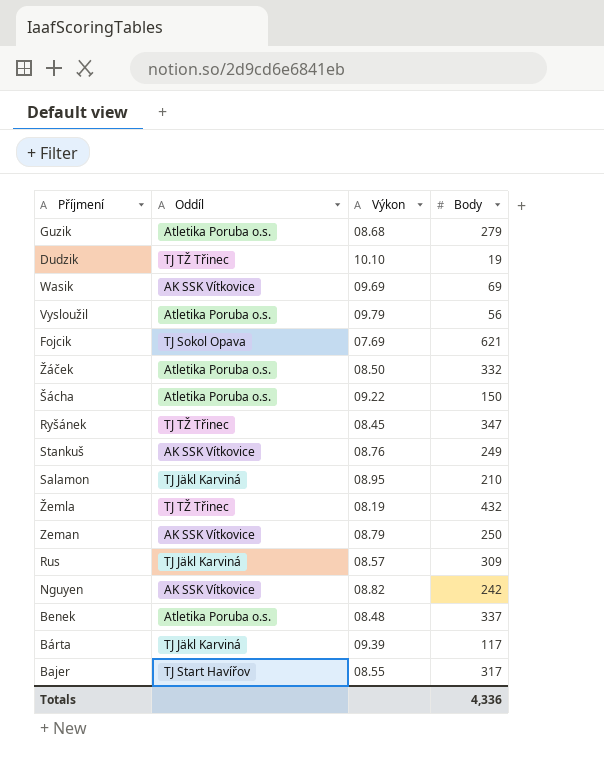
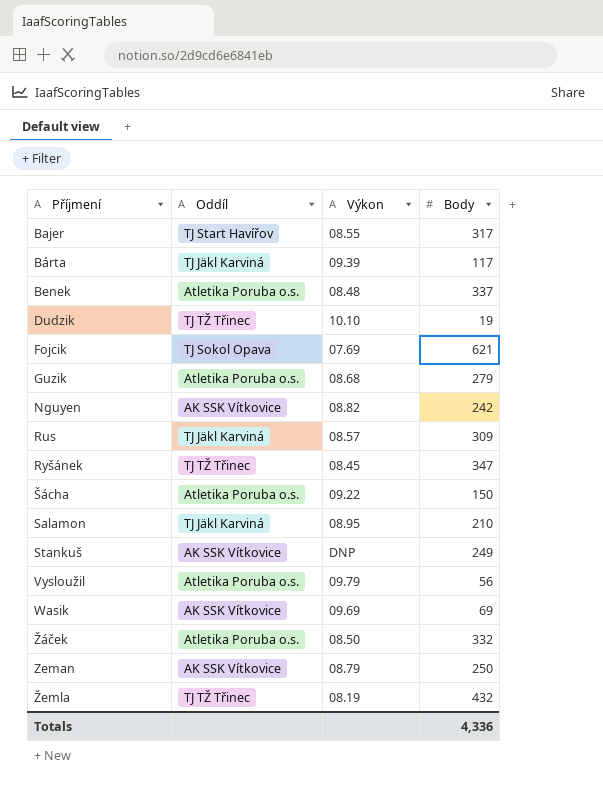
row order: none -> Příjmení ascending
Stankuš | Výkon: 08.76 -> DNP

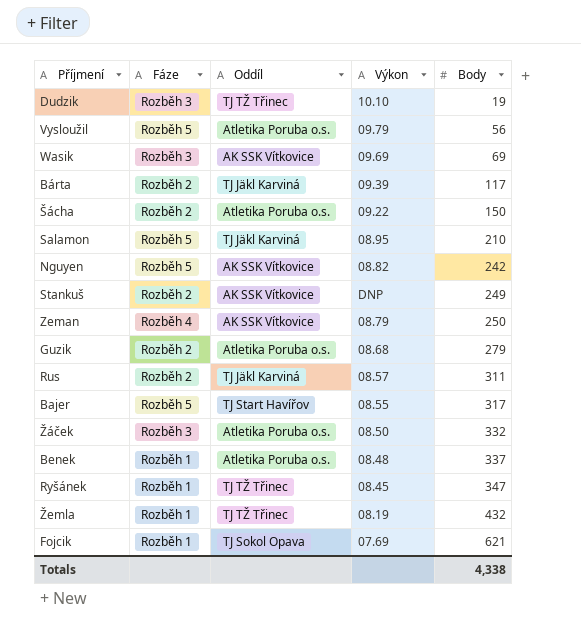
row order: Příjmení ascending -> Body ascending
column Fáze | position: none -> 2
Rus | Body: 309 -> 311
Totals | Body: 4,336 -> 4,338

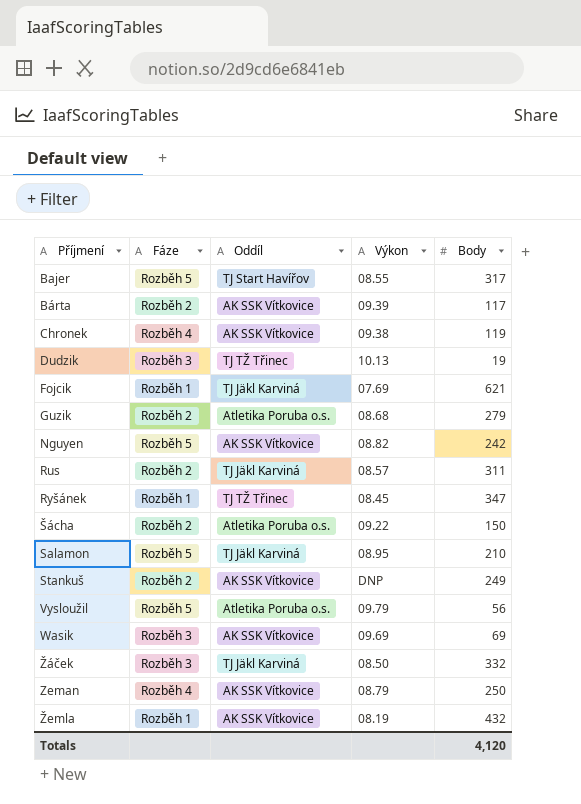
row order: Body ascending -> Příjmení ascending
row Benek: Rozběh 1 | Atletika Poruba o.s. | 08.48 | 337 -> none
Bárta | Oddíl: TJ Jäkl Karviná -> AK SSK Vítkovice
row Chronek: none -> Rozběh 4 | AK SSK Vítkovice | 09.38 | 119
Dudzik | Výkon: 10.10 -> 10.13
Fojcik | Oddíl: TJ Sokol Opava -> TJ Jäkl Karviná
Žáček | Oddíl: Atletika Poruba o.s. -> TJ Jäkl Karviná
Žemla | Oddíl: TJ TŽ Třinec -> AK SSK Vítkovice
Totals | Body: 4,338 -> 4,120

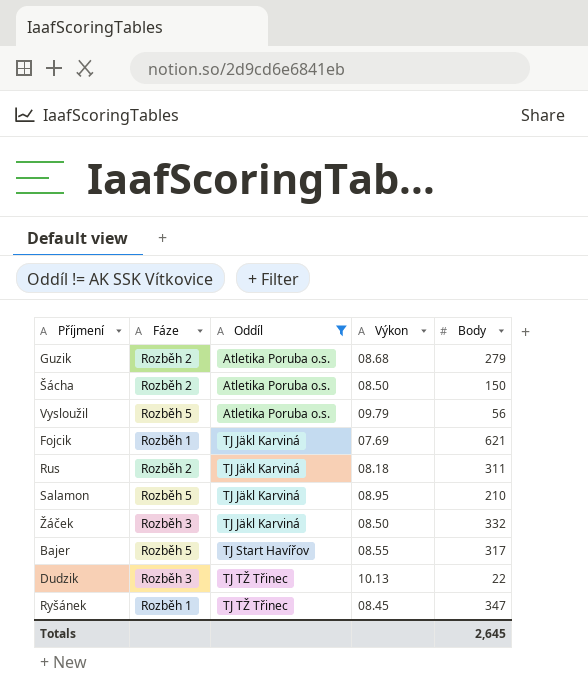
filter: none -> Oddíl != AK SSK Vítkovice
row order: Příjmení ascending -> Oddíl ascending
Šácha | Výkon: 09.22 -> 08.50
Rus | Výkon: 08.57 -> 08.18
Dudzik | Body: 19 -> 22
Totals | Body: 4,120 -> 2,645

